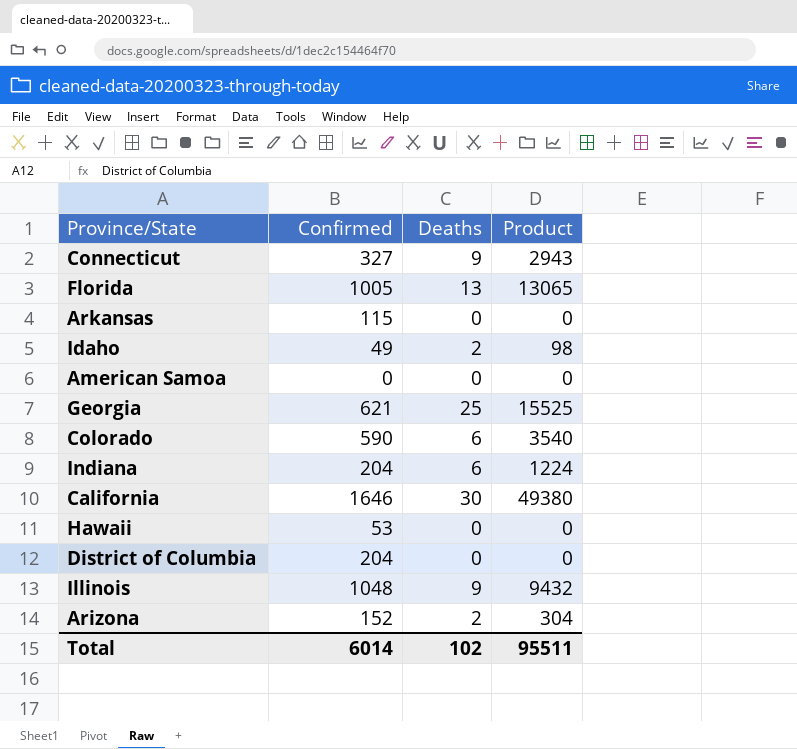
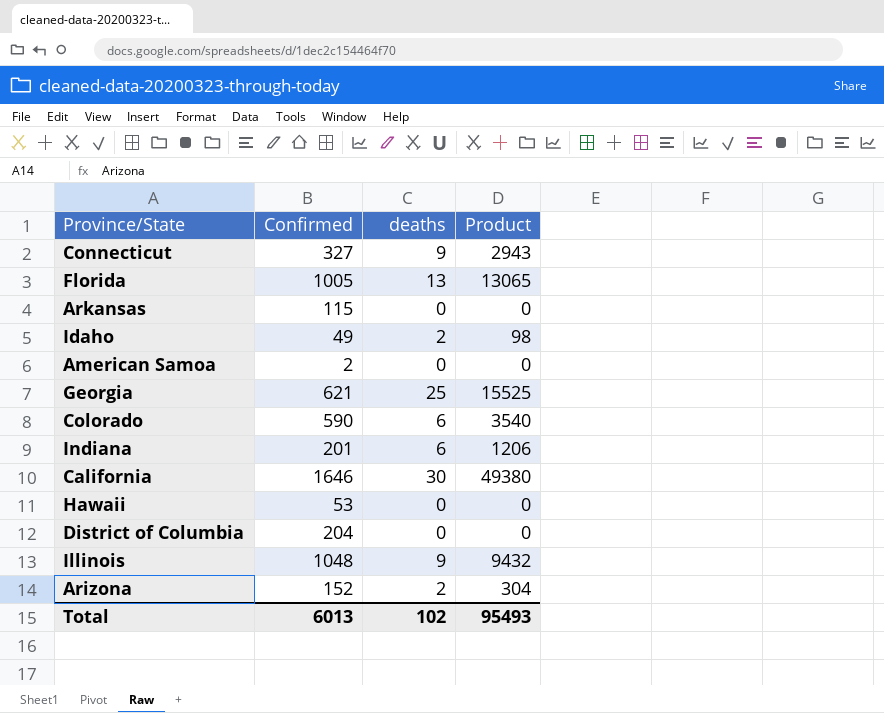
column name: Deaths -> deaths
American Samoa | Confirmed: 0 -> 2
Indiana | Confirmed: 204 -> 201
Indiana | Product: 1224 -> 1206
Total | Confirmed: 6014 -> 6013
Total | Product: 95511 -> 95493

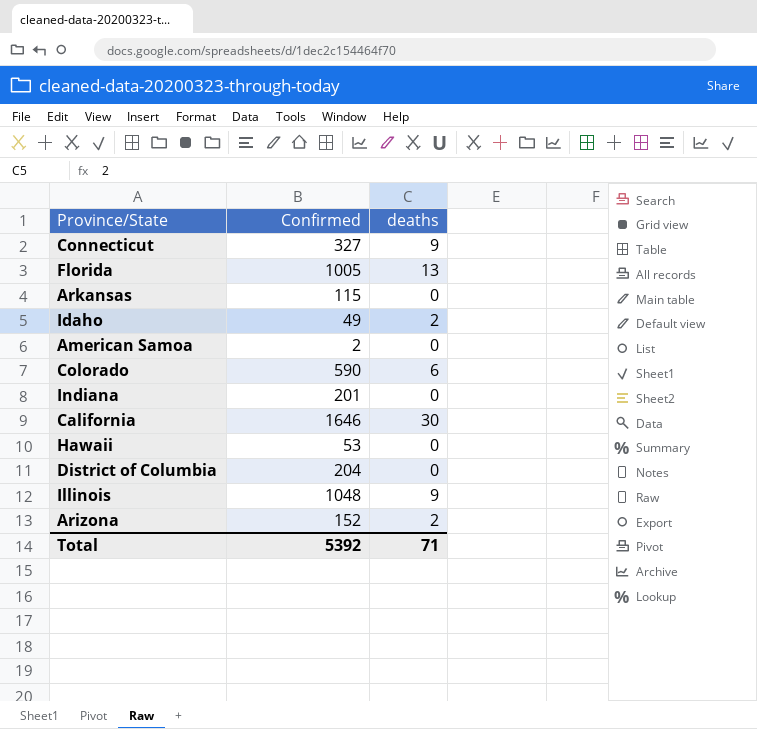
column Product | formula: [Confirmed] * [deaths] -> none
row Georgia: 621 | 25 | 15525 -> none
Indiana | deaths: 6 -> 0
Total | Confirmed: 6013 -> 5392
Total | deaths: 102 -> 71

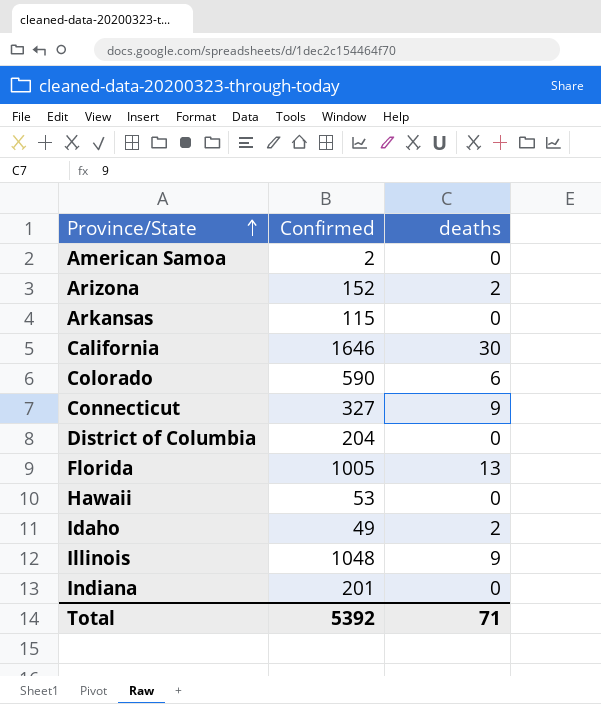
row order: none -> Province/State ascending

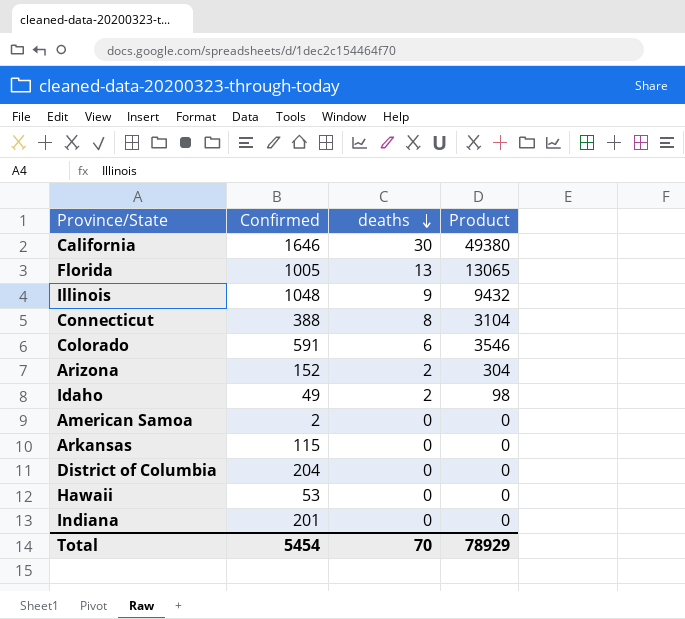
row order: Province/State ascending -> deaths descending
column Product | formula: none -> [Confirmed] * [deaths]
Connecticut | Confirmed: 327 -> 388
Connecticut | deaths: 9 -> 8
Colorado | Confirmed: 590 -> 591
Total | Confirmed: 5392 -> 5454
Total | deaths: 71 -> 70

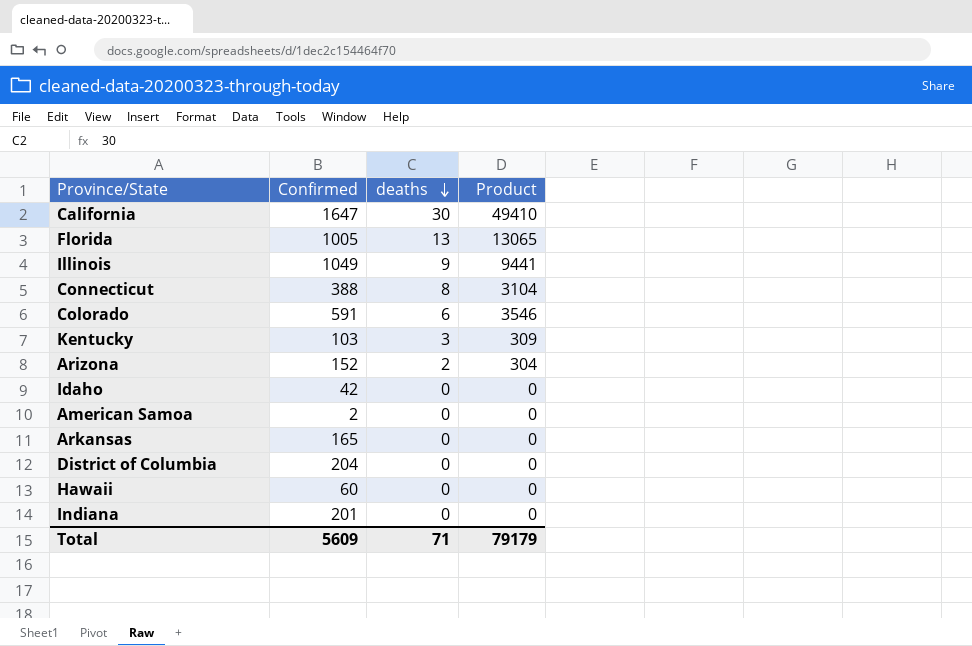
California | Confirmed: 1646 -> 1647
California | Product: 49380 -> 49410
Illinois | Confirmed: 1048 -> 1049
Illinois | Product: 9432 -> 9441
row Kentucky: none -> 103 | 3 | 309
Idaho | Confirmed: 49 -> 42
Idaho | deaths: 2 -> 0
Idaho | Product: 98 -> 0
Arkansas | Confirmed: 115 -> 165
Hawaii | Confirmed: 53 -> 60
Total | Confirmed: 5454 -> 5609
Total | deaths: 70 -> 71
Total | Product: 78929 -> 79179

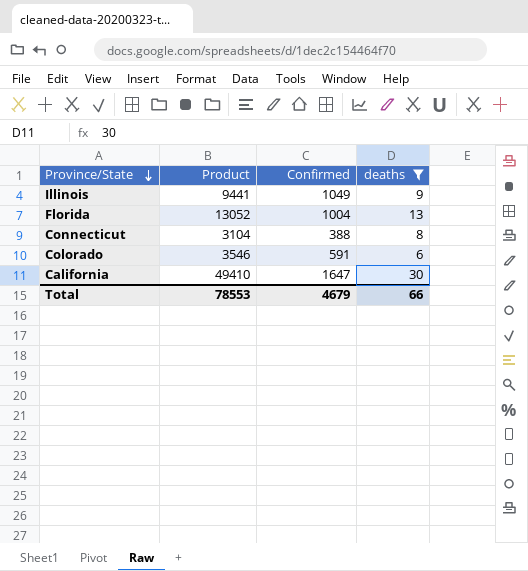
filter: none -> deaths >= 6
row order: deaths descending -> Province/State descending
column Product | position: 4 -> 2
Florida | Product: 13065 -> 13052
Florida | Confirmed: 1005 -> 1004
Total | Product: 79179 -> 78553
Total | Confirmed: 5609 -> 4679
Total | deaths: 71 -> 66

